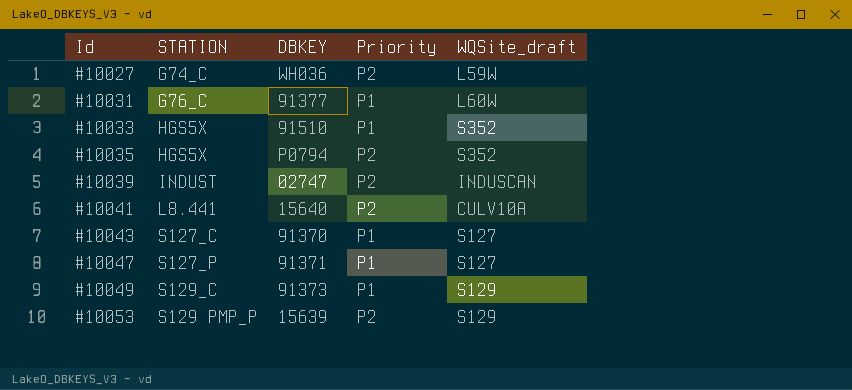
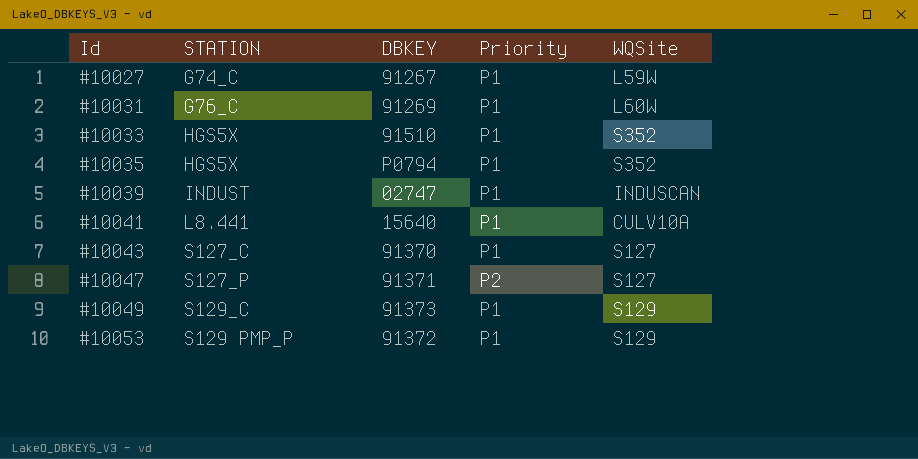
column name: WQSite_draft -> WQSite
#10027 | DBKEY: WH036 -> 91267
#10027 | Priority: P2 -> P1
#10031 | DBKEY: 91377 -> 91269
#10035 | Priority: P2 -> P1
#10039 | Priority: P2 -> P1
#10041 | Priority: P2 -> P1
#10047 | Priority: P1 -> P2
#10053 | DBKEY: 15639 -> 91372
#10053 | Priority: P2 -> P1

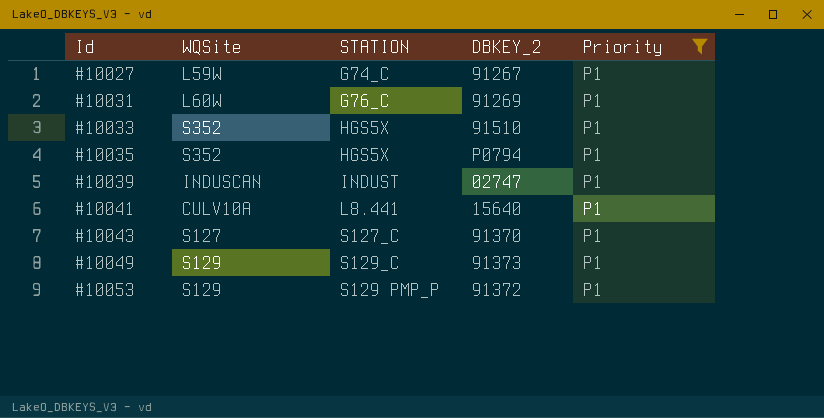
filter: none -> Priority = P1
column WQSite | position: 5 -> 2
column name: DBKEY -> DBKEY_2

